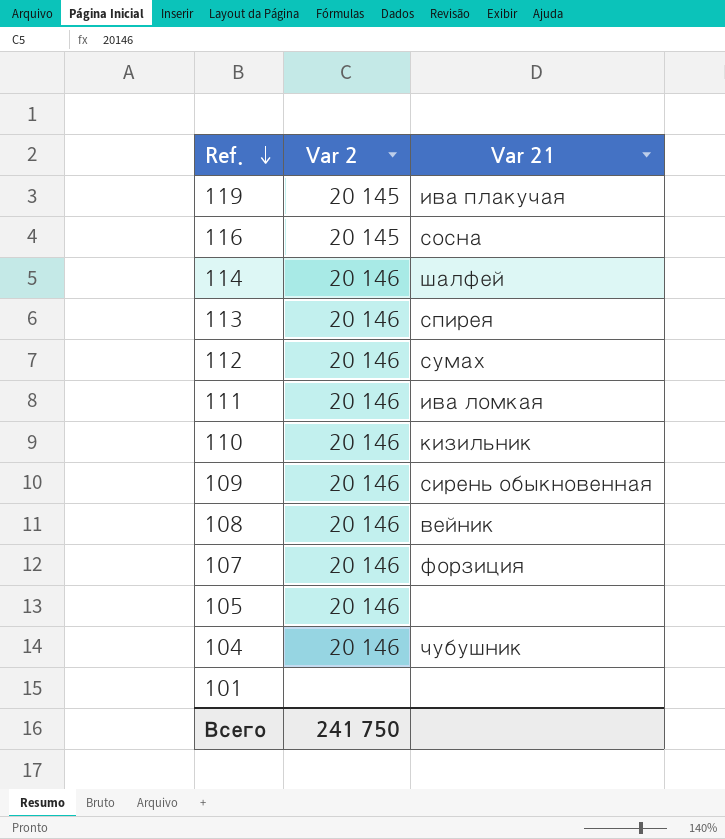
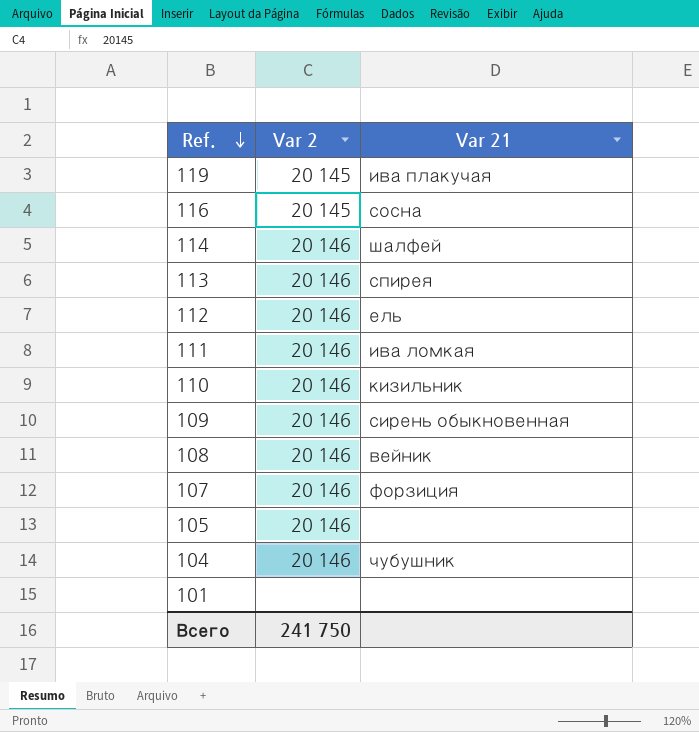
112 | Var 21: сумах -> ель

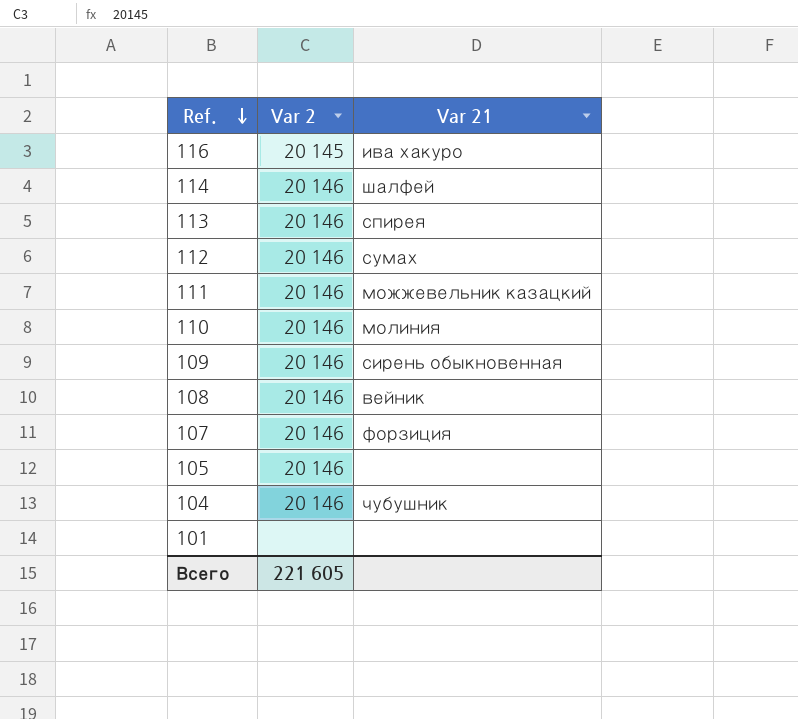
row 119: 20 145 | ива плакучая -> none
116 | Var 21: сосна -> ива хакуро
112 | Var 21: ель -> сумах
111 | Var 21: ива ломкая -> можжевельник казацкий
110 | Var 21: кизильник -> молиния
Всего | Var 2: 241 750 -> 221 605

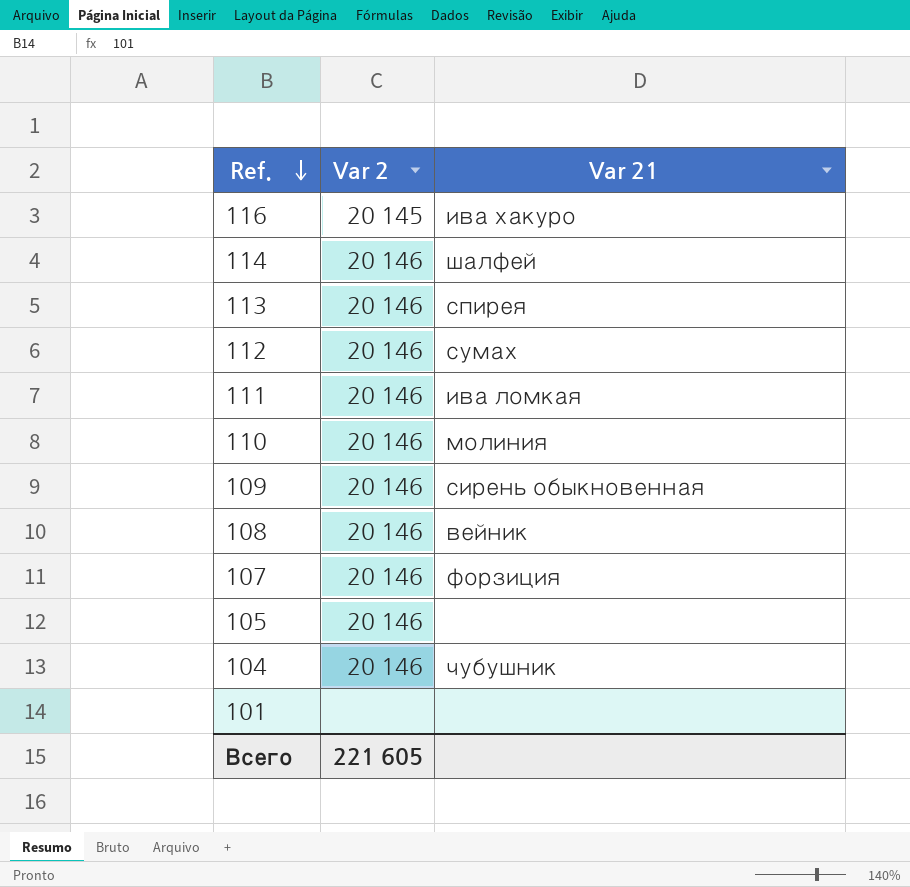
111 | Var 21: можжевельник казацкий -> ива ломкая

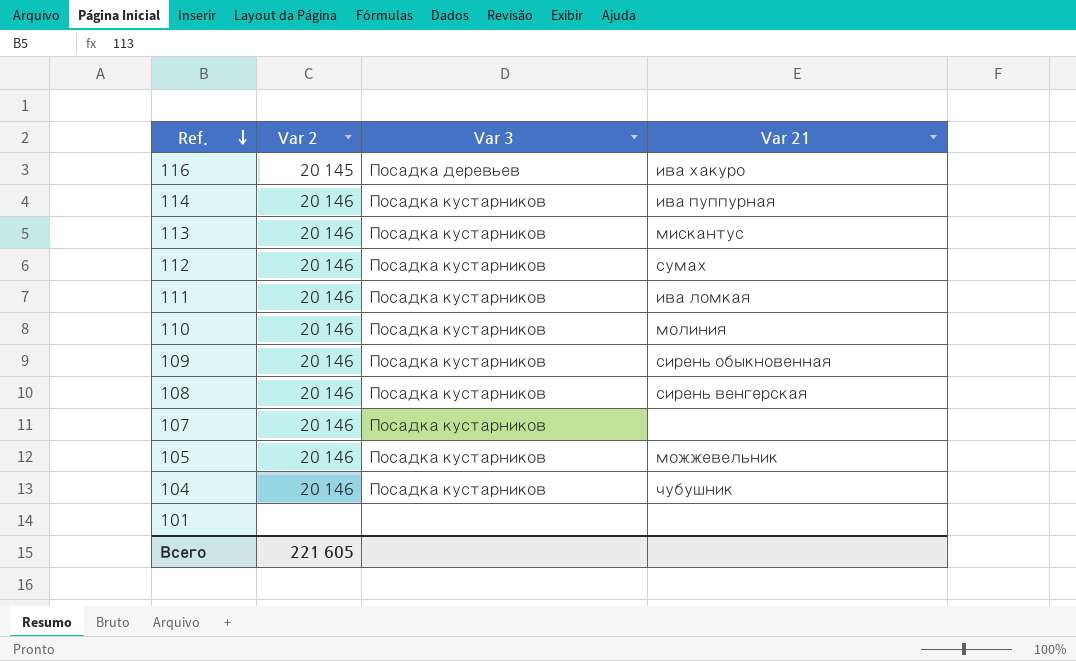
column Var 3 | position: none -> 3
114 | Var 21: шалфей -> ива пуппурная
113 | Var 21: спирея -> мискантус
108 | Var 21: вейник -> сирень венгерская
107 | Var 21: форзиция -> none
105 | Var 21: none -> можжевельник

